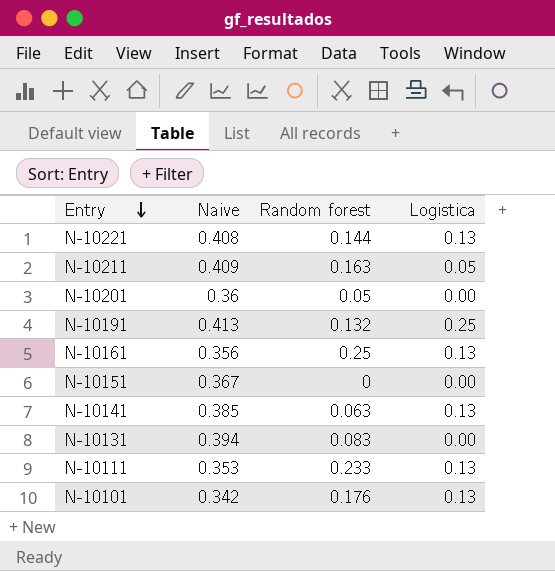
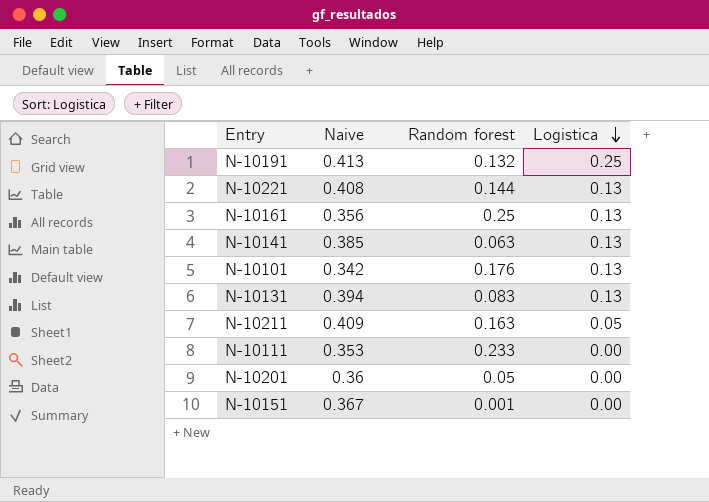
row order: Entry descending -> Logistica descending
N-10131 | Logistica: 0.00 -> 0.13
N-10111 | Logistica: 0.13 -> 0.00
N-10151 | Random forest: 0 -> 0.001

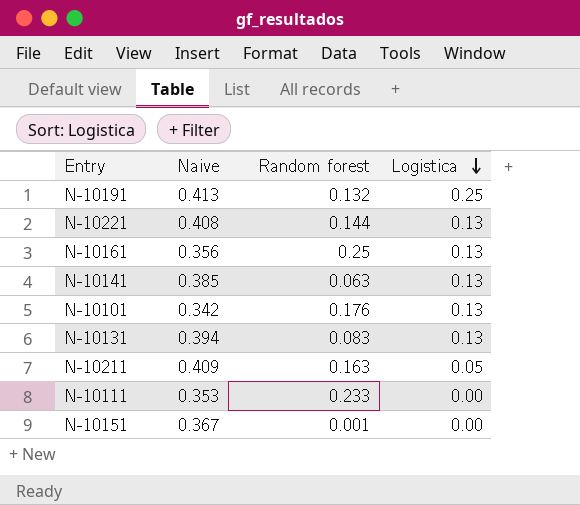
row N-10201: 0.36 | 0.05 | 0.00 -> none

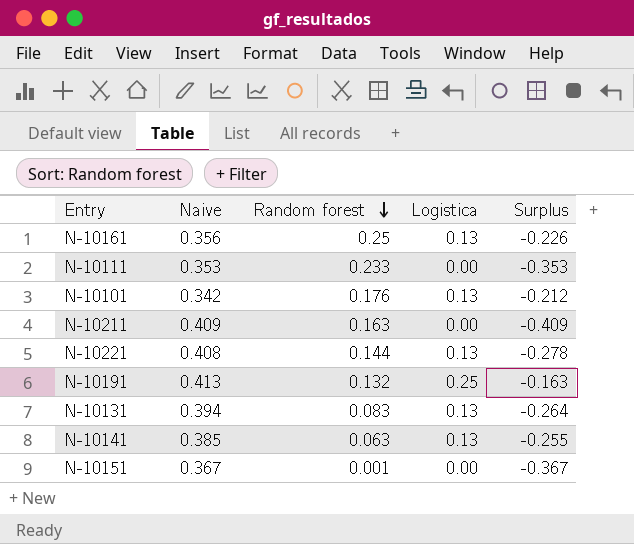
row order: Logistica descending -> Random forest descending
column Surplus | formula: none -> [Logistica] - [Naive]
N-10211 | Logistica: 0.05 -> 0.00

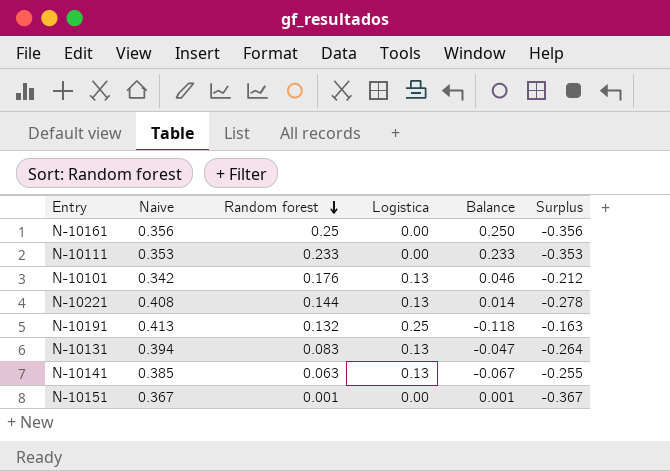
column Balance | formula: none -> [Random forest] - [Logistica]
row N-10211: 0.409 | 0.163 | 0.00 | -0.409 -> none
N-10161 | Logistica: 0.13 -> 0.00
N-10161 | Surplus: -0.226 -> -0.356

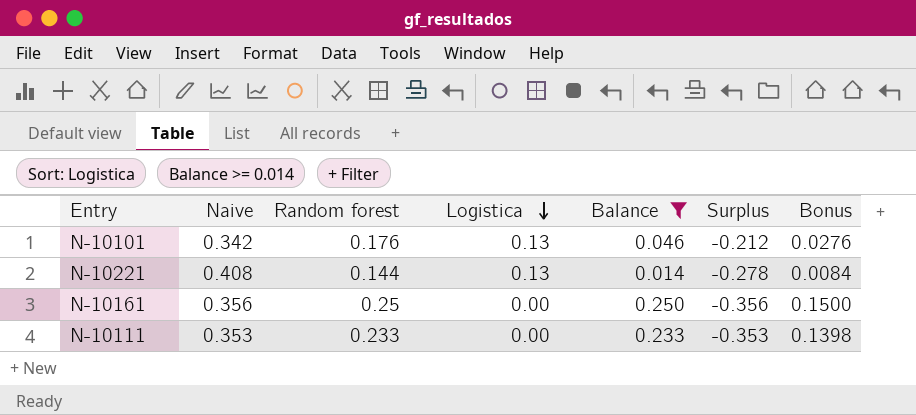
filter: none -> Balance >= 0.014
row order: Random forest descending -> Logistica descending
column Bonus | formula: none -> [Balance] * 0.6

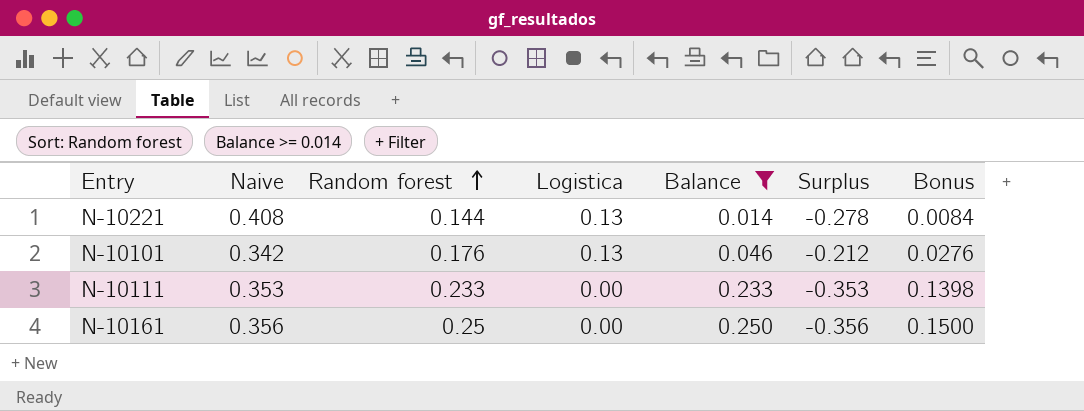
row order: Logistica descending -> Random forest ascending

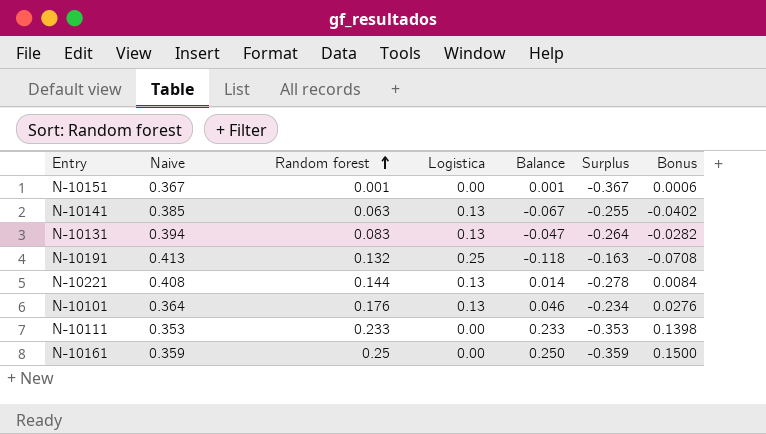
filter: Balance >= 0.014 -> none
N-10101 | Naive: 0.342 -> 0.364
N-10101 | Surplus: -0.212 -> -0.234
N-10161 | Naive: 0.356 -> 0.359
N-10161 | Surplus: -0.356 -> -0.359

